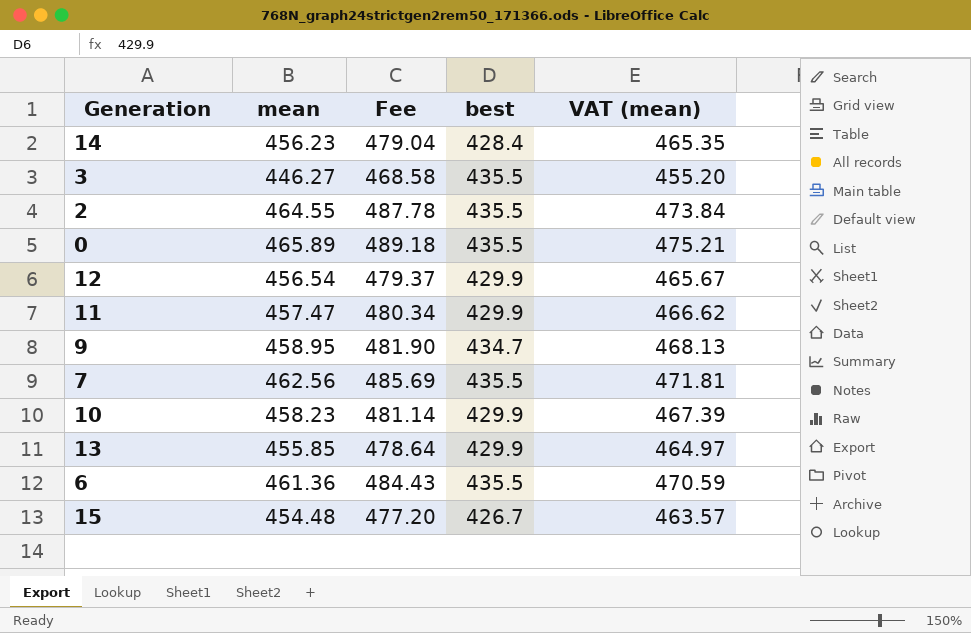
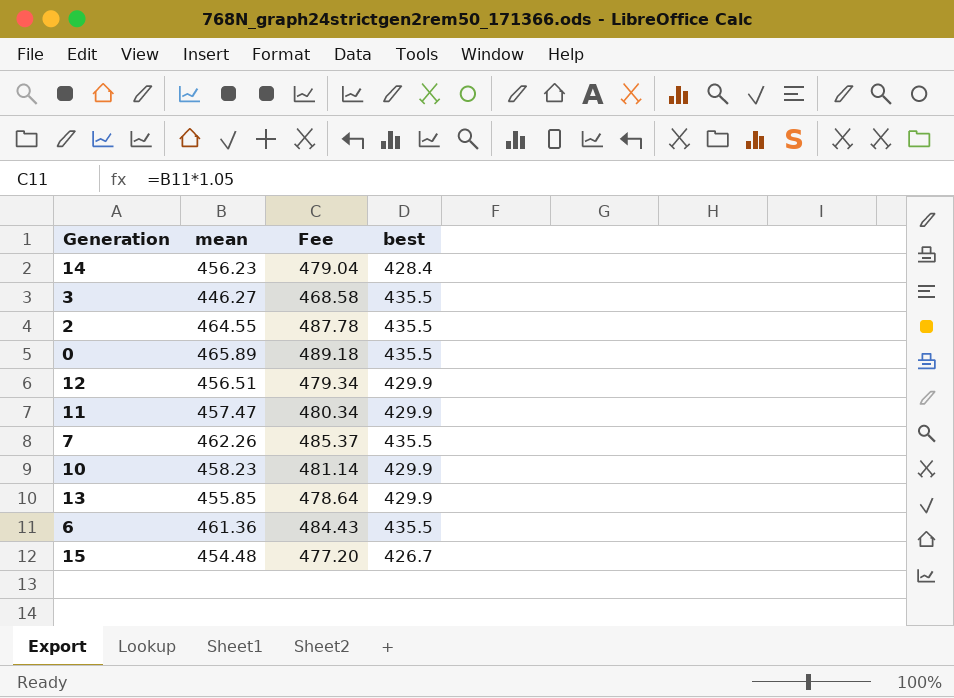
column VAT (mean) | formula: [mean] * 1.02 -> none
row 9: 458.95 | 481.90 | 434.7 | 468.13 -> none
12 | mean: 456.54 -> 456.51
12 | Fee: 479.37 -> 479.34
7 | mean: 462.56 -> 462.26
7 | Fee: 485.69 -> 485.37

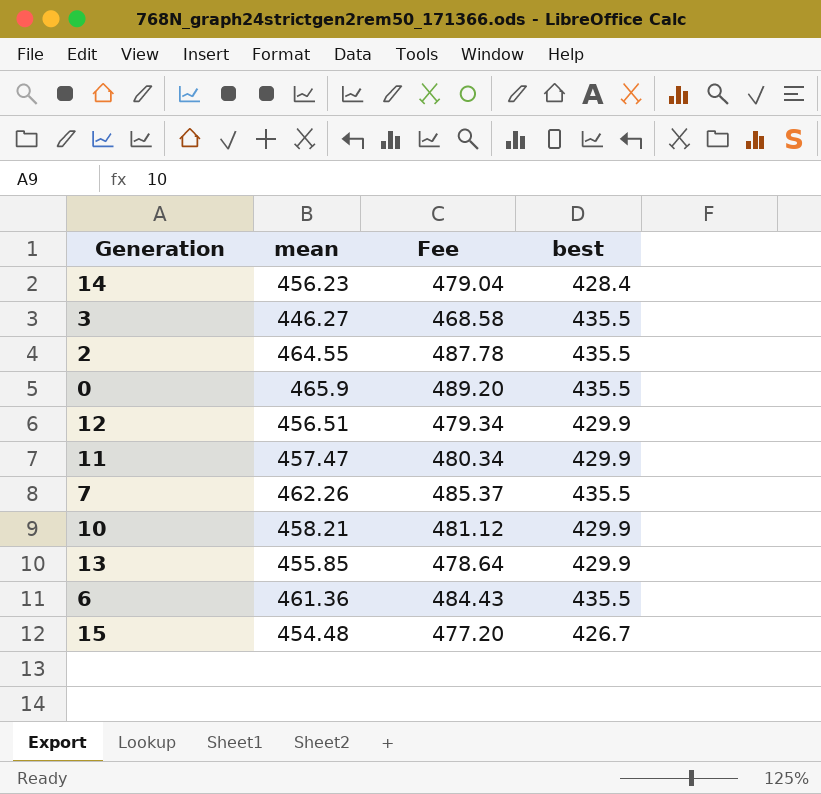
0 | mean: 465.89 -> 465.9
0 | Fee: 489.18 -> 489.20
10 | mean: 458.23 -> 458.21
10 | Fee: 481.14 -> 481.12

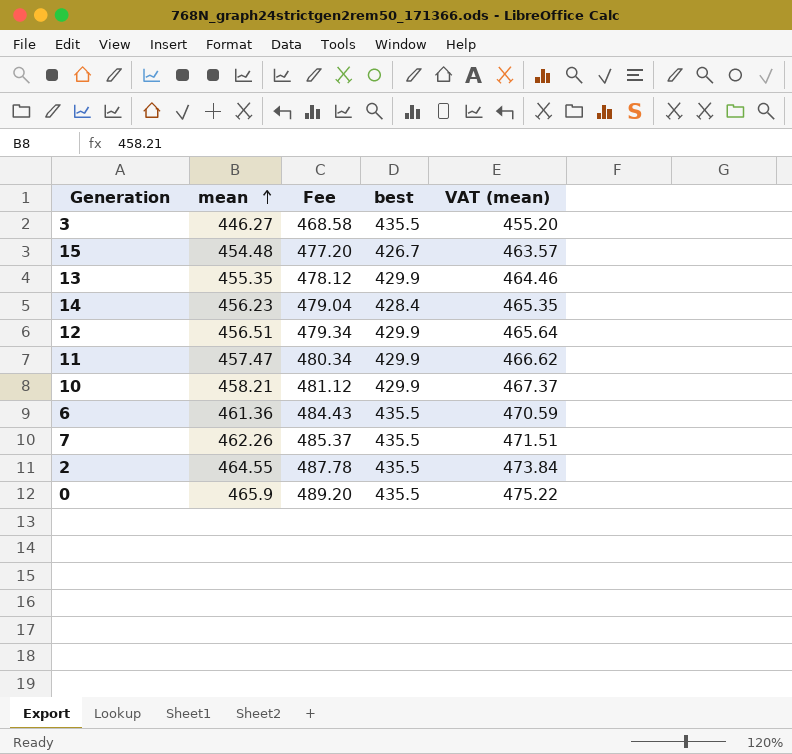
row order: none -> mean ascending
column VAT (mean) | formula: none -> [mean] * 1.02
13 | mean: 455.85 -> 455.35
13 | Fee: 478.64 -> 478.12

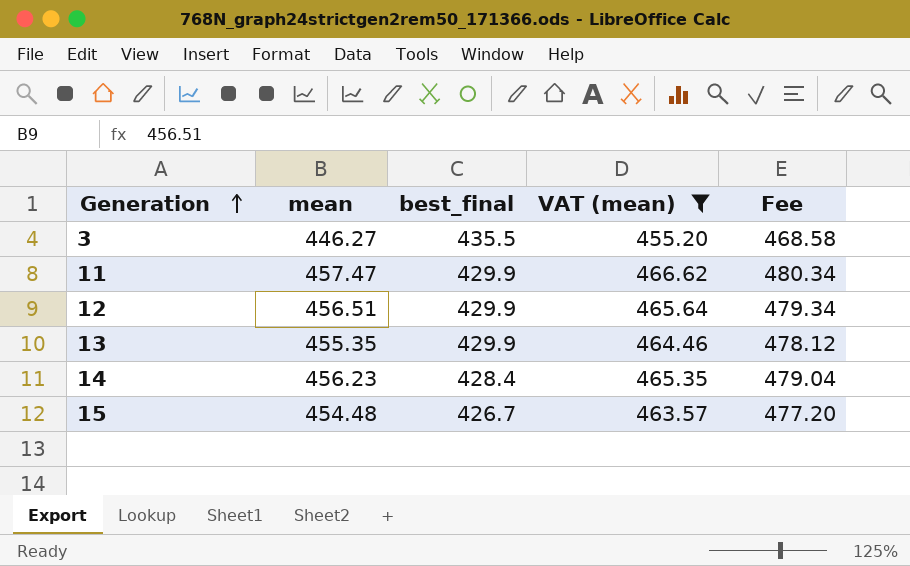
filter: none -> VAT (mean) <= 466.62
row order: mean ascending -> Generation ascending
column name: best -> best_final
column Fee | position: 3 -> 5

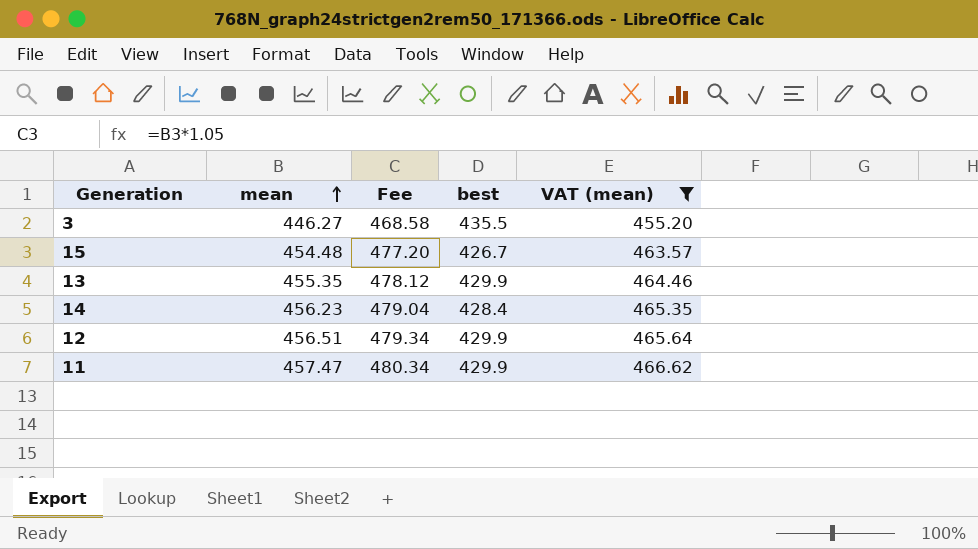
row order: Generation ascending -> mean ascending
column Fee | position: 5 -> 3
column name: best_final -> best

